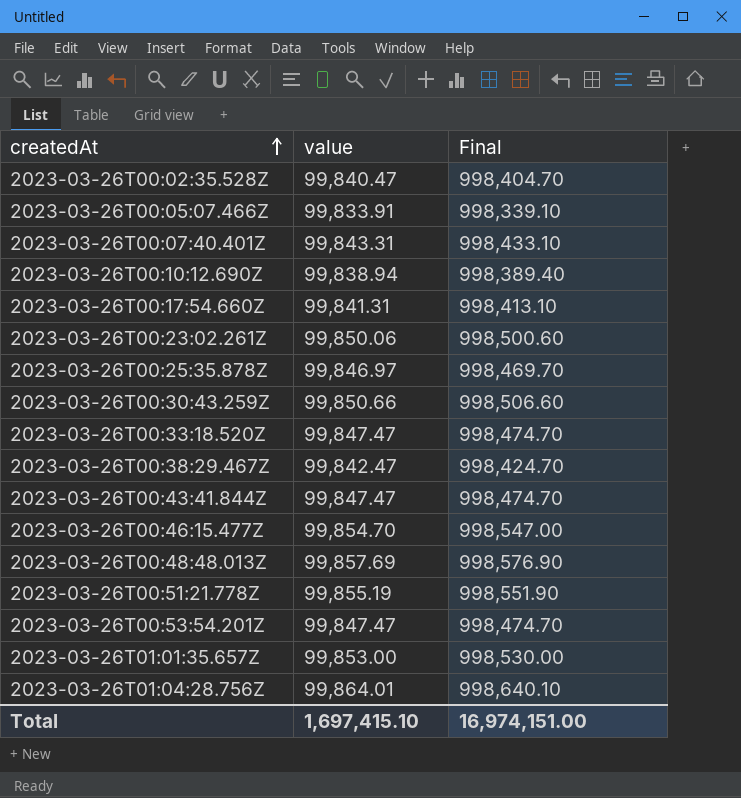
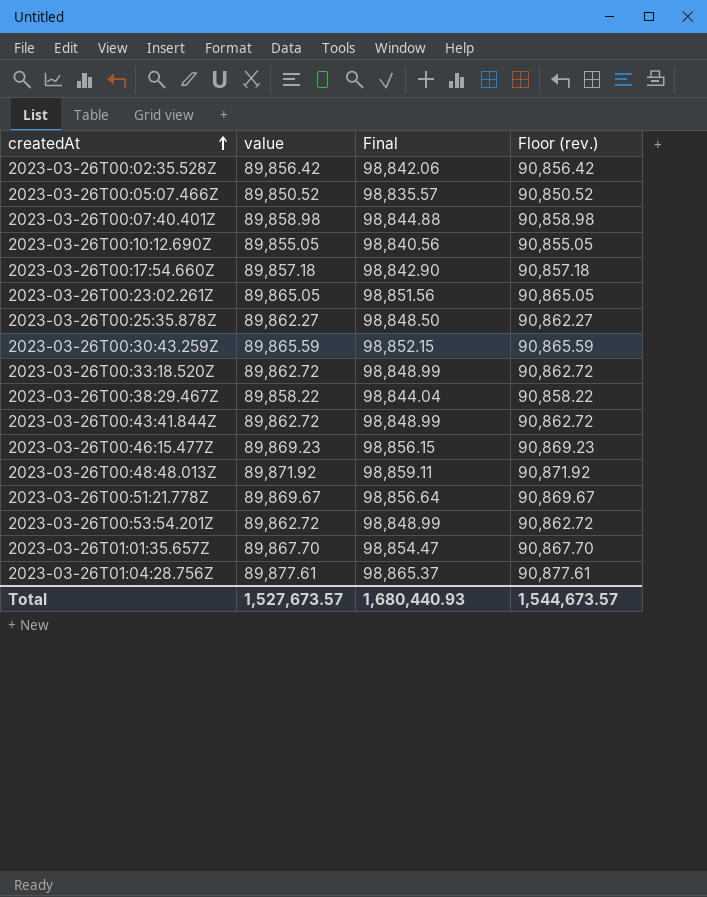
column Final | formula: [value] * 10 -> [value] * 1.1
column Floor (rev.) | formula: none -> [value] + 1000
2023-03-26T00:02:35.528Z | value: 99,840.47 -> 89,856.42
2023-03-26T00:05:07.466Z | value: 99,833.91 -> 89,850.52
2023-03-26T00:07:40.401Z | value: 99,843.31 -> 89,858.98
2023-03-26T00:10:12.690Z | value: 99,838.94 -> 89,855.05
2023-03-26T00:17:54.660Z | value: 99,841.31 -> 89,857.18
2023-03-26T00:23:02.261Z | value: 99,850.06 -> 89,865.05
2023-03-26T00:25:35.878Z | value: 99,846.97 -> 89,862.27
2023-03-26T00:30:43.259Z | value: 99,850.66 -> 89,865.59
2023-03-26T00:33:18.520Z | value: 99,847.47 -> 89,862.72
2023-03-26T00:38:29.467Z | value: 99,842.47 -> 89,858.22
2023-03-26T00:43:41.844Z | value: 99,847.47 -> 89,862.72
2023-03-26T00:46:15.477Z | value: 99,854.70 -> 89,869.23
2023-03-26T00:48:48.013Z | value: 99,857.69 -> 89,871.92
2023-03-26T00:51:21.778Z | value: 99,855.19 -> 89,869.67
2023-03-26T00:53:54.201Z | value: 99,847.47 -> 89,862.72
2023-03-26T01:01:35.657Z | value: 99,853.00 -> 89,867.70
2023-03-26T01:04:28.756Z | value: 99,864.01 -> 89,877.61
Total | value: 1,697,415.10 -> 1,527,673.57
Total | Final: 16,974,151.00 -> 1,680,440.93

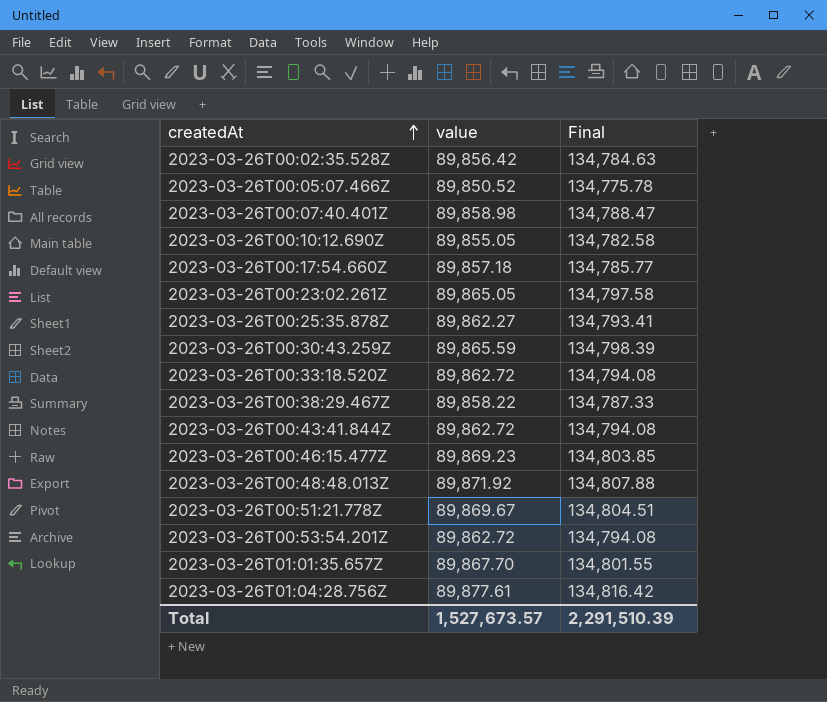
column Floor (rev.) | formula: [value] + 1000 -> none
column Final | formula: [value] * 1.1 -> [value] * 1.5
Total | Final: 1,680,440.93 -> 2,291,510.39

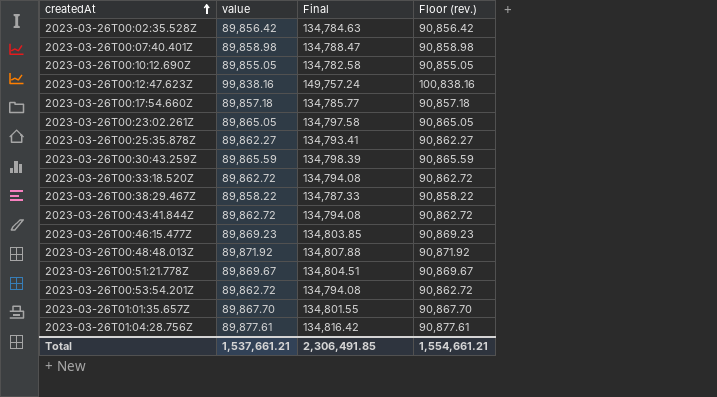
column Floor (rev.) | formula: none -> [value] + 1000
row 2023-03-26T00:05:07.466Z: 89,850.52 | 134,775.78 -> none
row 2023-03-26T00:12:47.623Z: none -> 99,838.16 | 149,757.24 | 100,838.16
Total | value: 1,527,673.57 -> 1,537,661.21
Total | Final: 2,291,510.39 -> 2,306,491.85

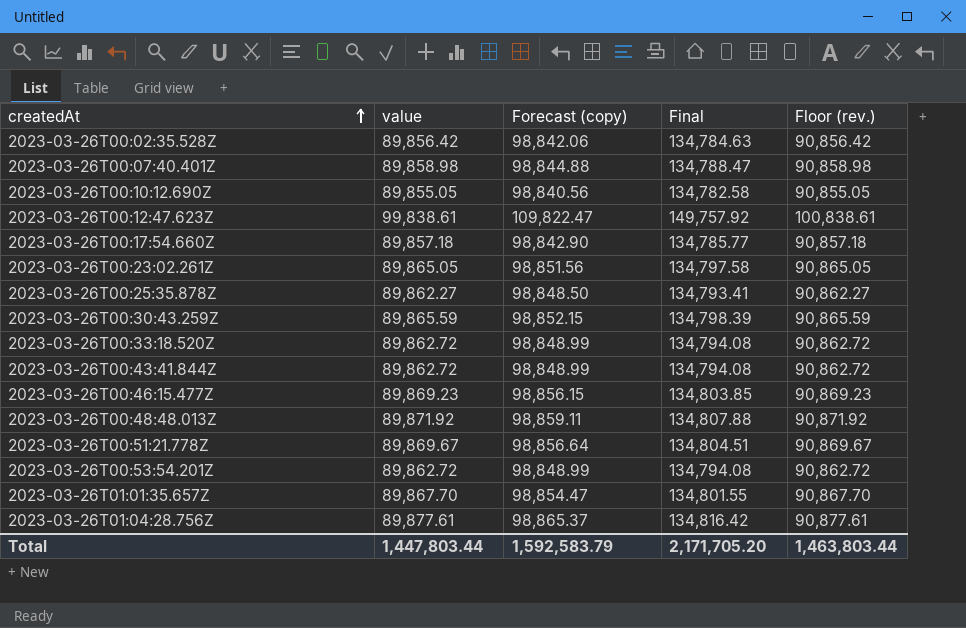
column Forecast (copy) | formula: none -> [value] * 1.1
row 2023-03-26T00:38:29.467Z: 89,858.22 | 134,787.33 | 90,858.22 -> none
2023-03-26T00:12:47.623Z | value: 99,838.16 -> 99,838.61
2023-03-26T00:12:47.623Z | Final: 149,757.24 -> 149,757.92
2023-03-26T00:12:47.623Z | Floor (rev.): 100,838.16 -> 100,838.61
Total | value: 1,537,661.21 -> 1,447,803.44
Total | Final: 2,306,491.85 -> 2,171,705.20
Total | Floor (rev.): 1,554,661.21 -> 1,463,803.44

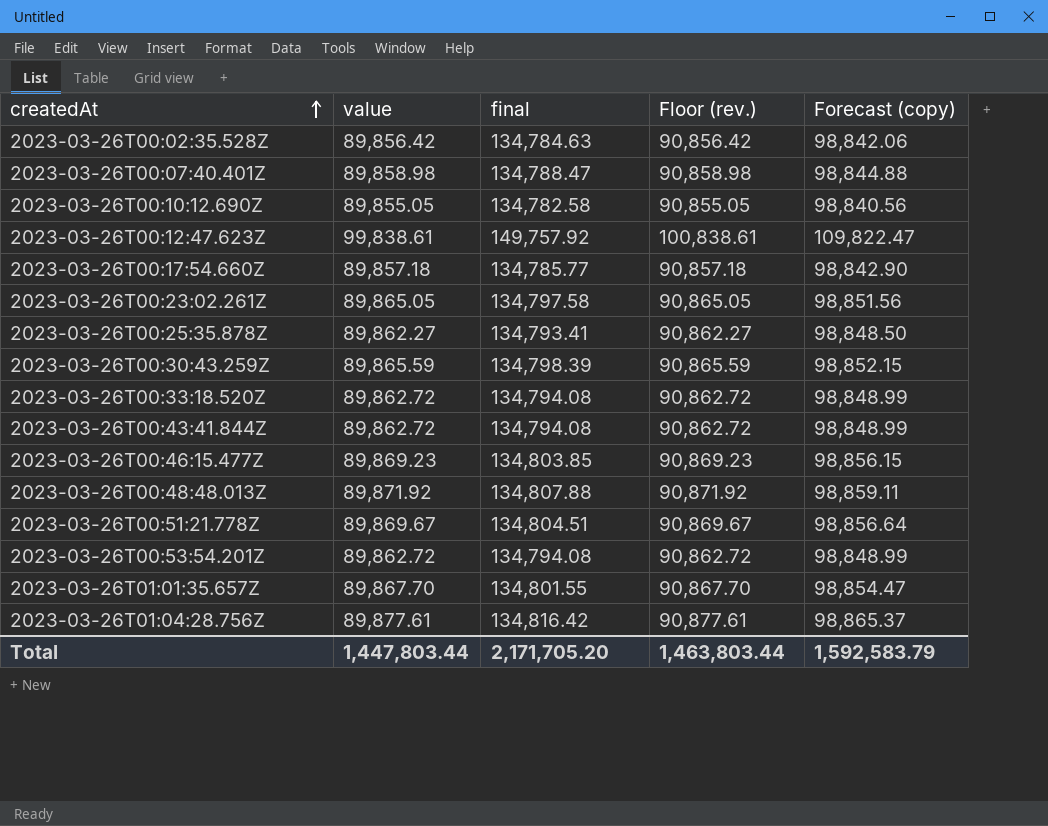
column name: Final -> final
column Forecast (copy) | position: 3 -> 5

